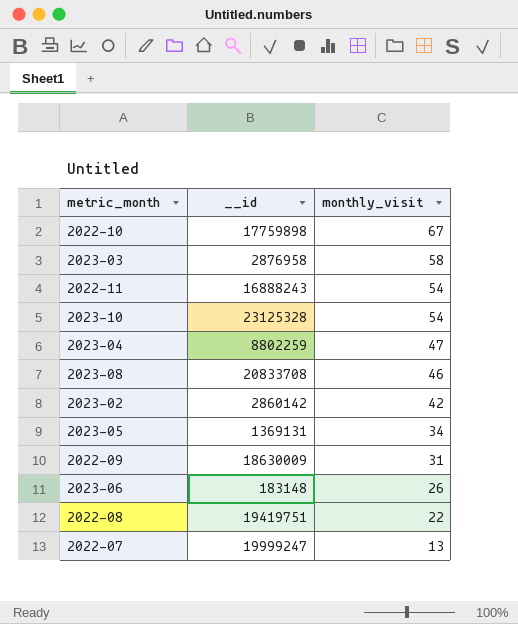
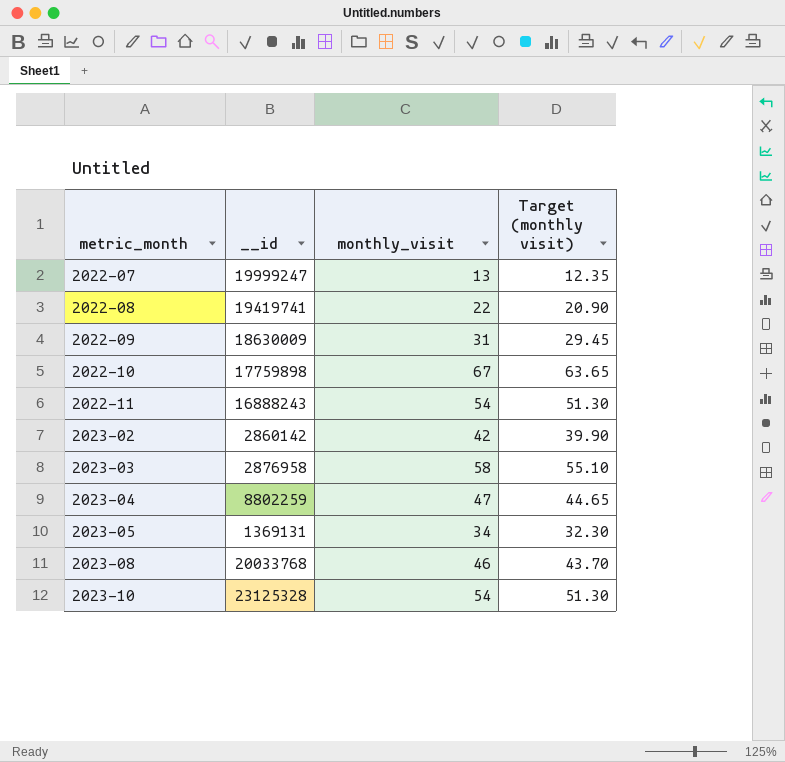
row order: monthly_visit descending -> metric_month ascending
column Target (monthly visit) | formula: none -> [monthly_visit] * 0.95
row 2023-06: 183148 | 26 -> none
2022-08 | __id: 19419751 -> 19419741
2023-08 | __id: 20833708 -> 20033768

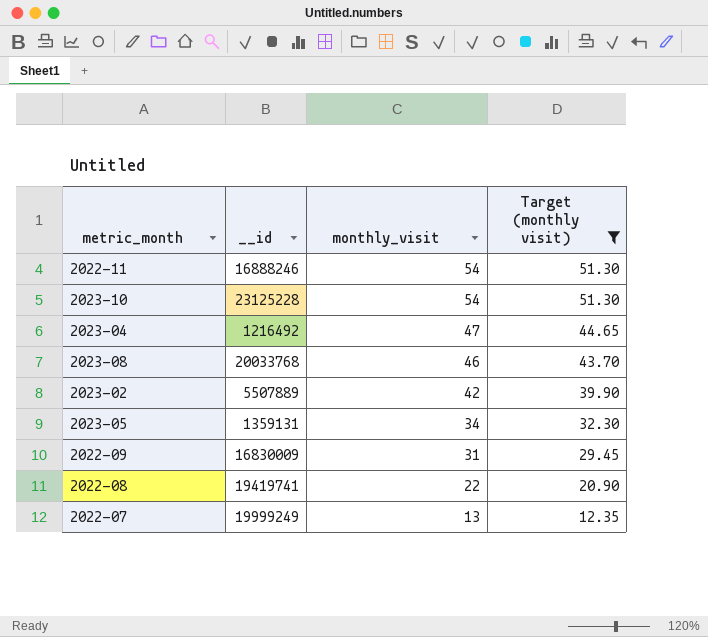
filter: none -> Target (monthly visit) <= 51.30
row order: metric_month ascending -> monthly_visit descending
2022-11 | __id: 16888243 -> 16888246
2023-10 | __id: 23125328 -> 23125228
2023-04 | __id: 8802259 -> 1216492
2023-02 | __id: 2860142 -> 5507889
2023-05 | __id: 1369131 -> 1359131
2022-09 | __id: 18630009 -> 16830009
2022-07 | __id: 19999247 -> 19999249

